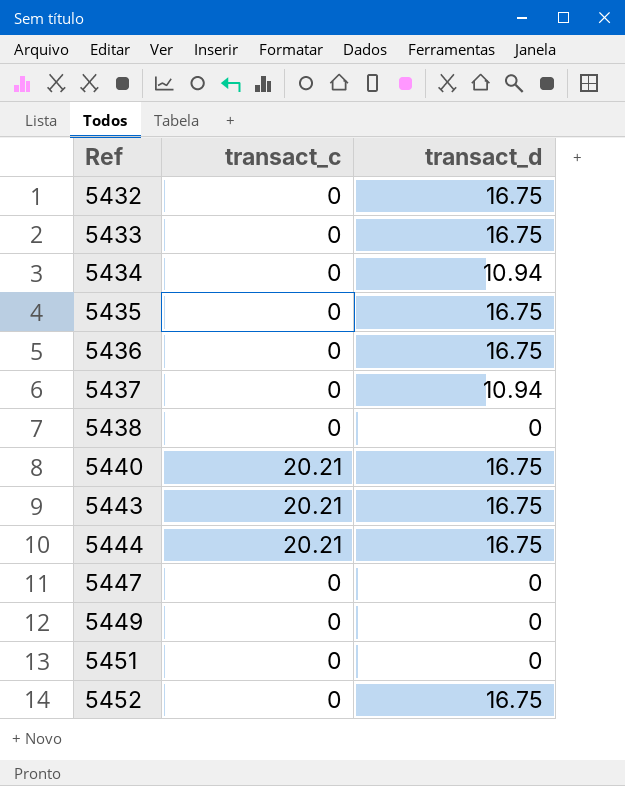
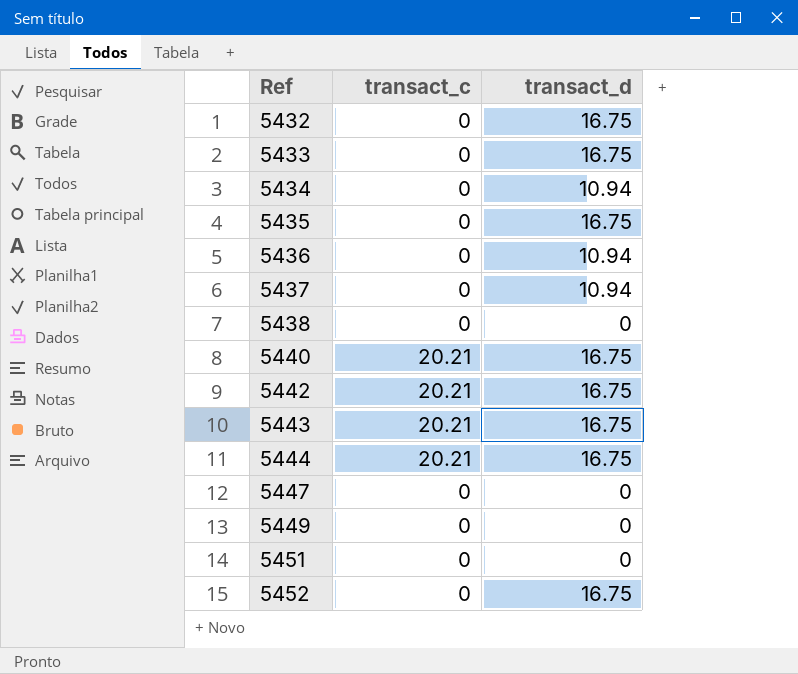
5436 | transact_d: 16.75 -> 10.94
row 5442: none -> 20.21 | 16.75

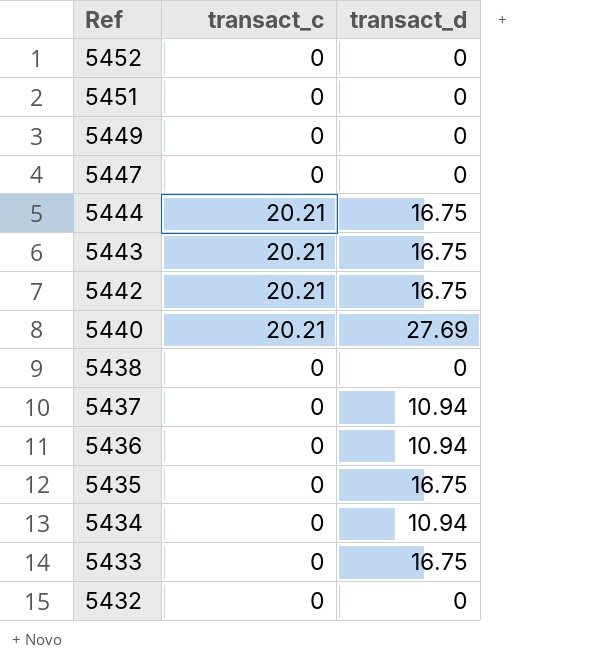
row order: Ref ascending -> Ref descending
5452 | transact_d: 16.75 -> 0
5440 | transact_d: 16.75 -> 27.69
5432 | transact_d: 16.75 -> 0

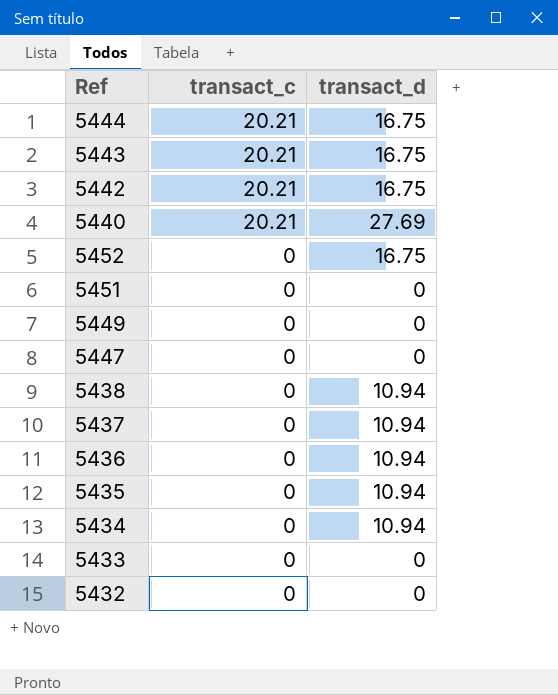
row order: Ref descending -> transact_c descending
5452 | transact_d: 0 -> 16.75
5438 | transact_d: 0 -> 10.94
5435 | transact_d: 16.75 -> 10.94
5433 | transact_d: 16.75 -> 0

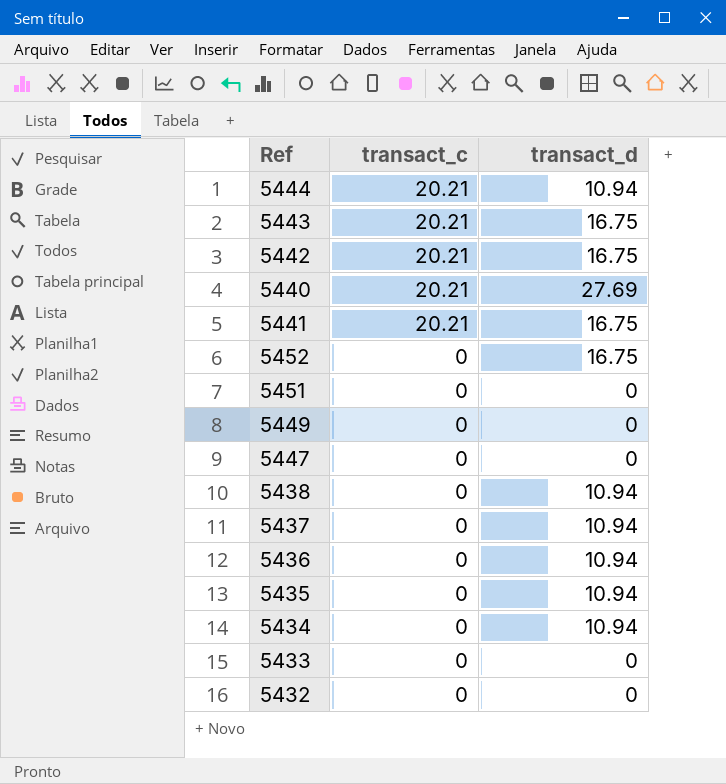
5444 | transact_d: 16.75 -> 10.94
row 5441: none -> 20.21 | 16.75

